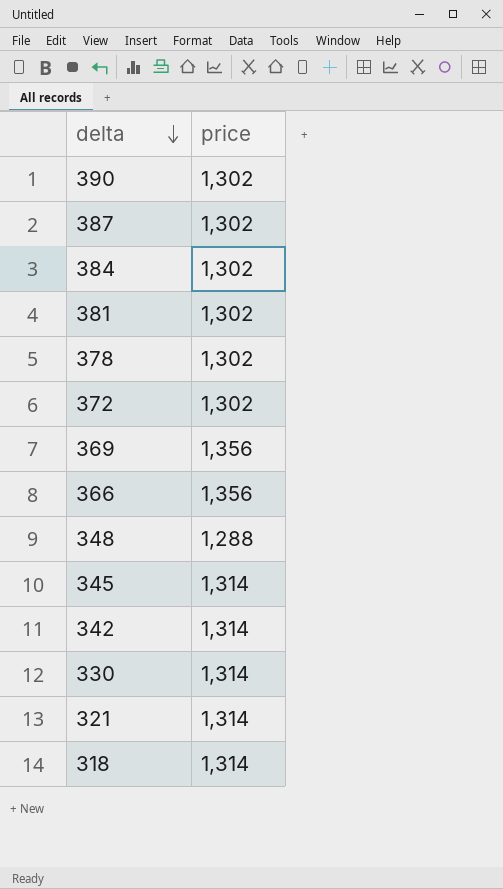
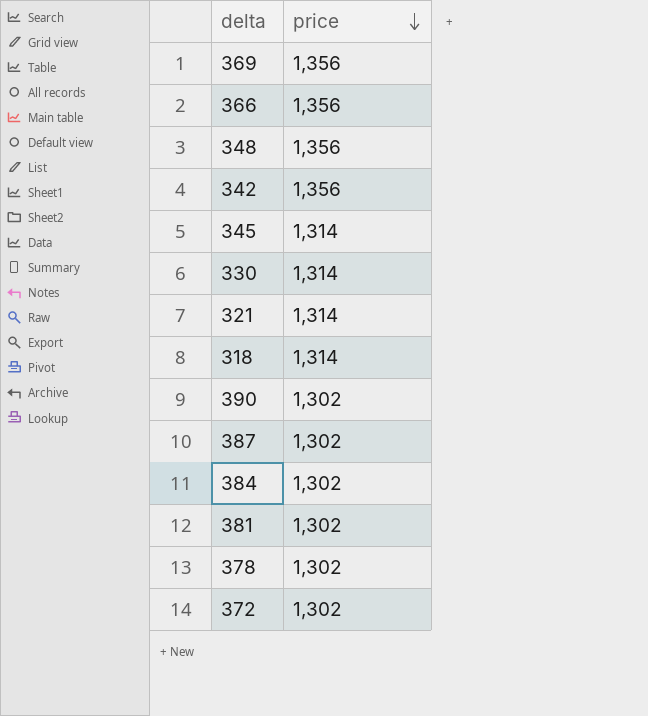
row order: delta descending -> price descending
348 | price: 1,288 -> 1,356
342 | price: 1,314 -> 1,356

